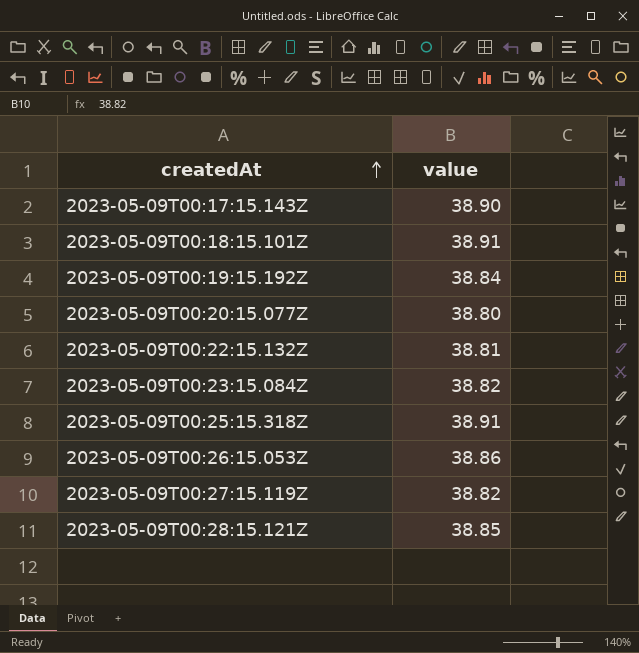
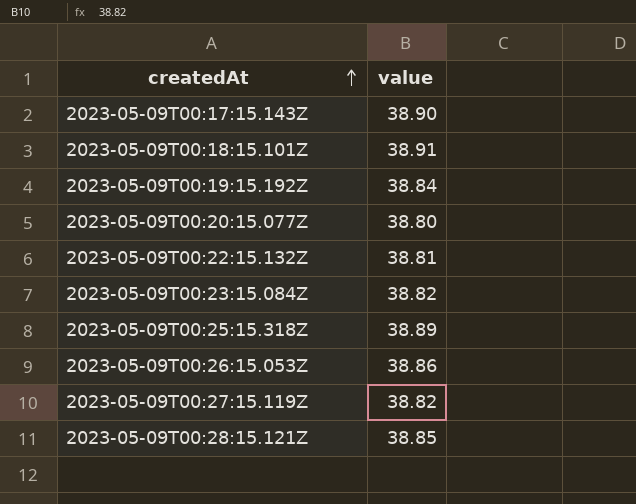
2023-05-09T00:25:15.318Z | value: 38.91 -> 38.89

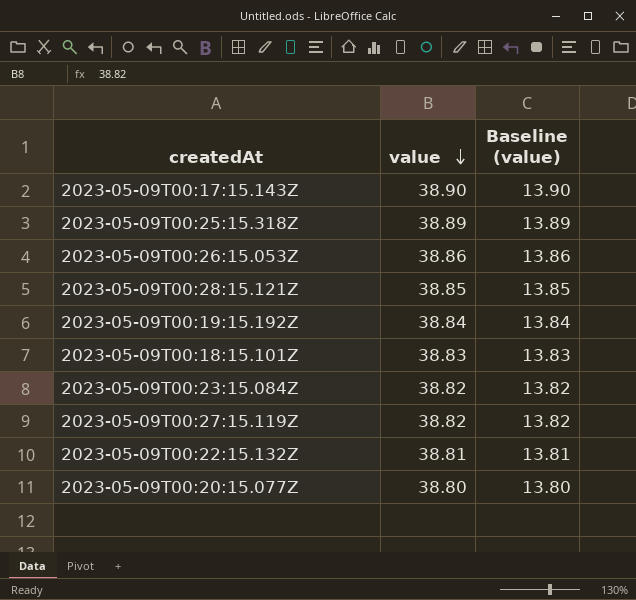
row order: createdAt ascending -> value descending
column Baseline (value) | formula: none -> [value] - 25
2023-05-09T00:18:15.101Z | value: 38.91 -> 38.83

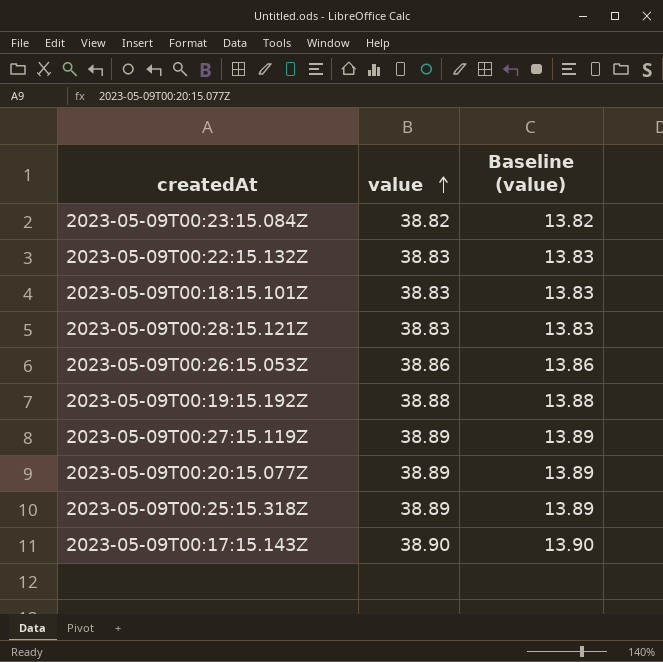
row order: value descending -> value ascending
2023-05-09T00:22:15.132Z | value: 38.81 -> 38.83
2023-05-09T00:22:15.132Z | Baseline (value): 13.81 -> 13.83
2023-05-09T00:28:15.121Z | value: 38.85 -> 38.83
2023-05-09T00:28:15.121Z | Baseline (value): 13.85 -> 13.83
2023-05-09T00:19:15.192Z | value: 38.84 -> 38.88
2023-05-09T00:19:15.192Z | Baseline (value): 13.84 -> 13.88
2023-05-09T00:27:15.119Z | value: 38.82 -> 38.89
2023-05-09T00:27:15.119Z | Baseline (value): 13.82 -> 13.89
2023-05-09T00:20:15.077Z | value: 38.80 -> 38.89
2023-05-09T00:20:15.077Z | Baseline (value): 13.80 -> 13.89

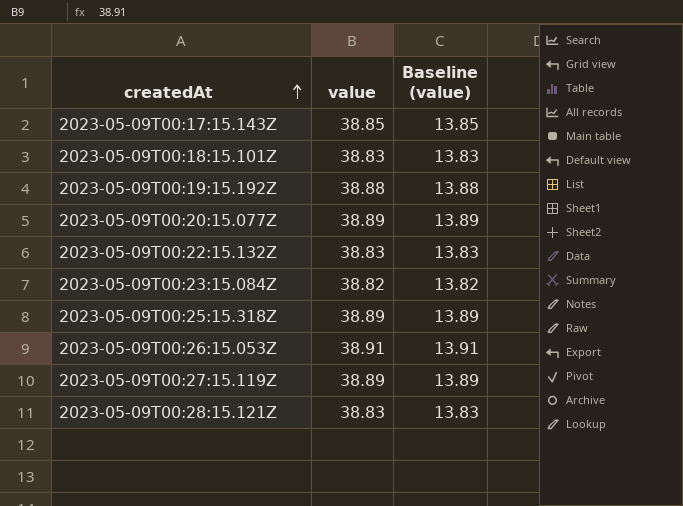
row order: value ascending -> createdAt ascending
2023-05-09T00:17:15.143Z | value: 38.90 -> 38.85
2023-05-09T00:17:15.143Z | Baseline (value): 13.90 -> 13.85
2023-05-09T00:26:15.053Z | value: 38.86 -> 38.91
2023-05-09T00:26:15.053Z | Baseline (value): 13.86 -> 13.91

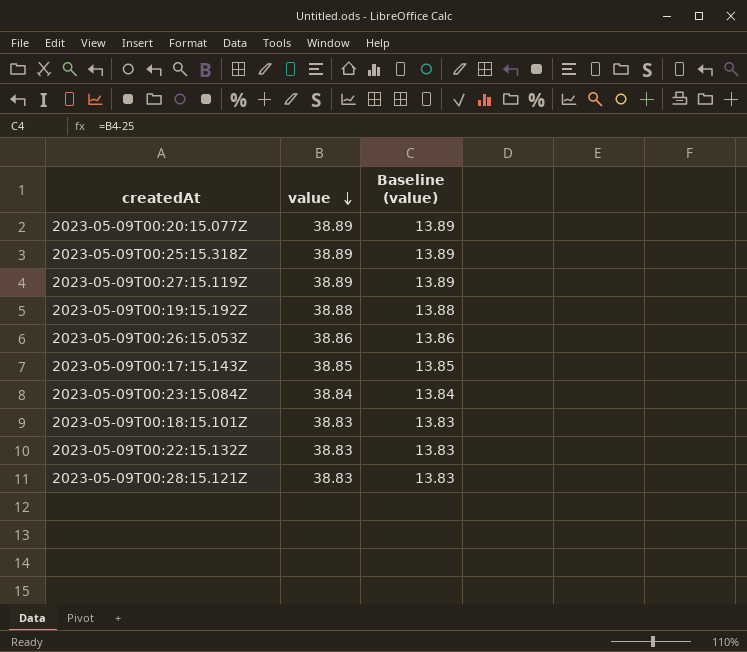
row order: createdAt ascending -> value descending
2023-05-09T00:26:15.053Z | value: 38.91 -> 38.86
2023-05-09T00:26:15.053Z | Baseline (value): 13.91 -> 13.86
2023-05-09T00:23:15.084Z | value: 38.82 -> 38.84
2023-05-09T00:23:15.084Z | Baseline (value): 13.82 -> 13.84

